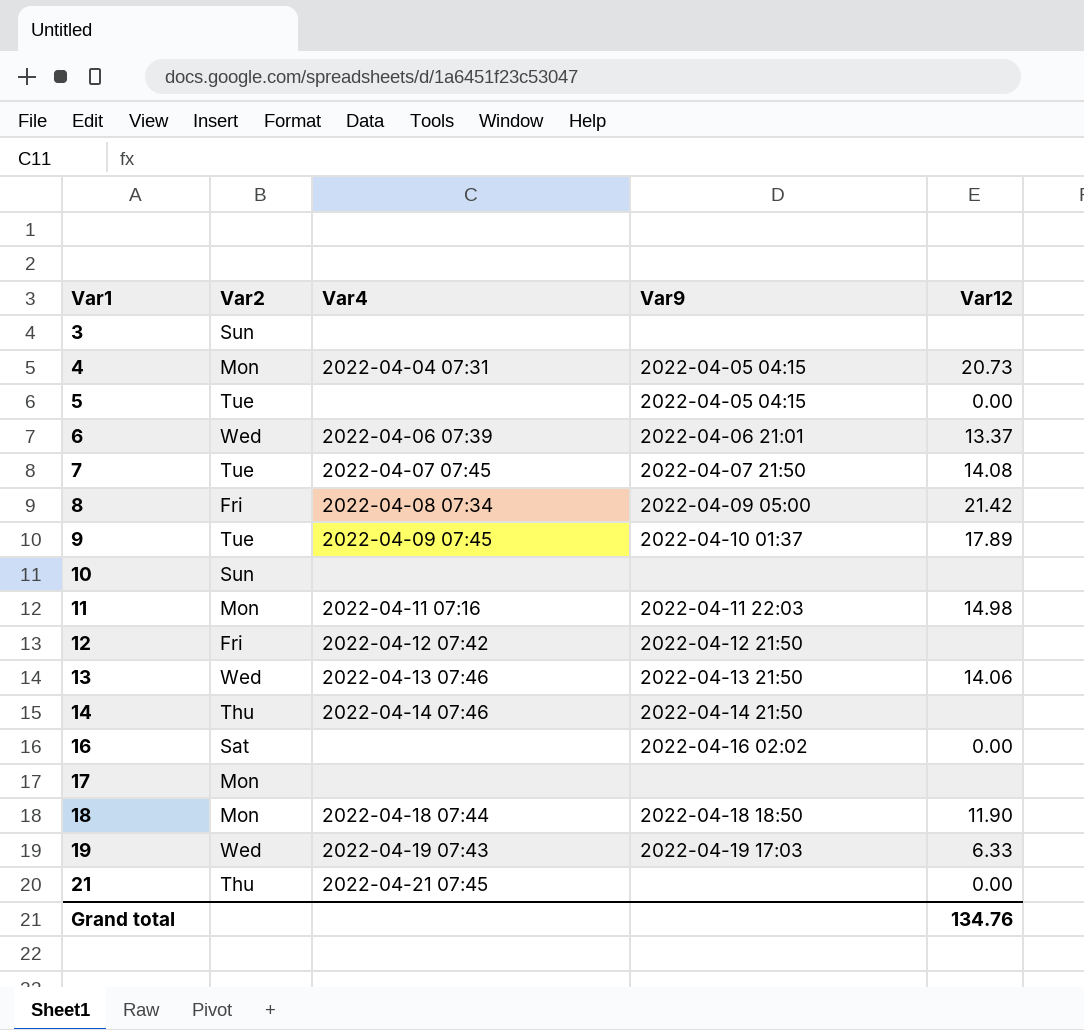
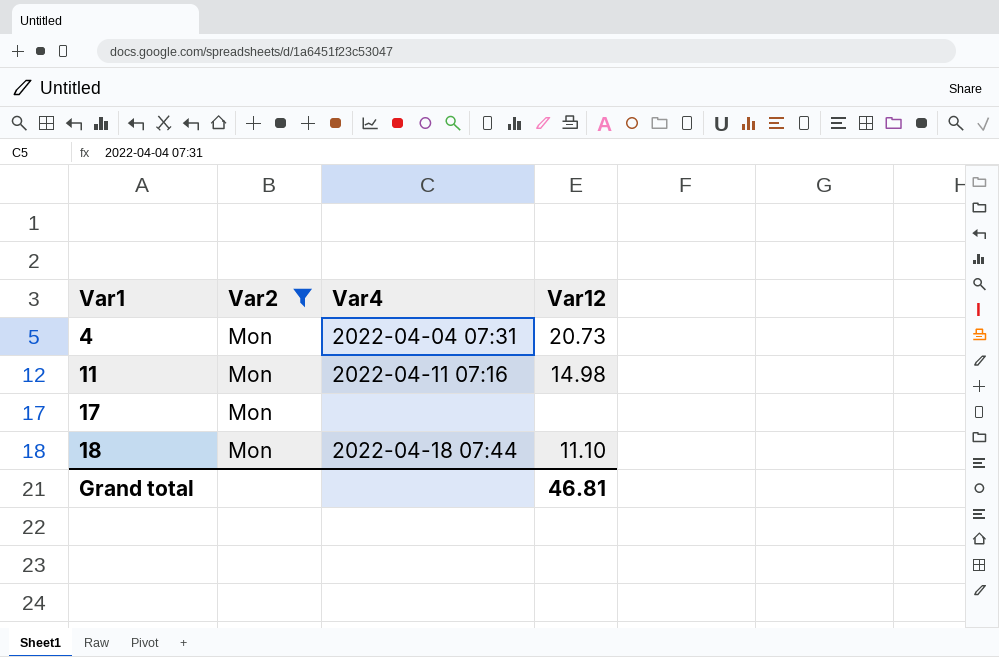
filter: none -> Var2 = Mon
column Var9 | position: 4 -> none
18 | Var12: 11.90 -> 11.10
Grand total | Var12: 134.76 -> 46.81

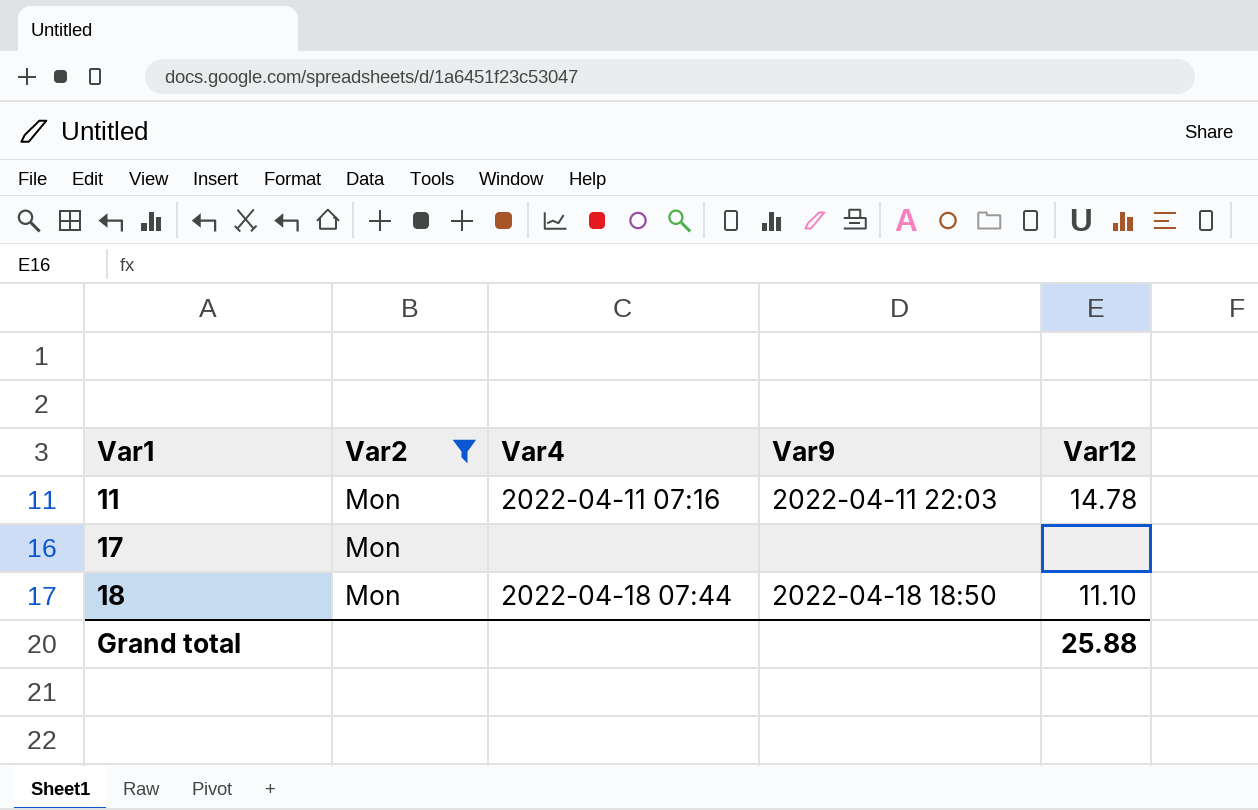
column Var9 | position: none -> 4
row 4: Mon | 2022-04-04 07:31 | 20.73 -> none
11 | Var12: 14.98 -> 14.78
Grand total | Var12: 46.81 -> 25.88

